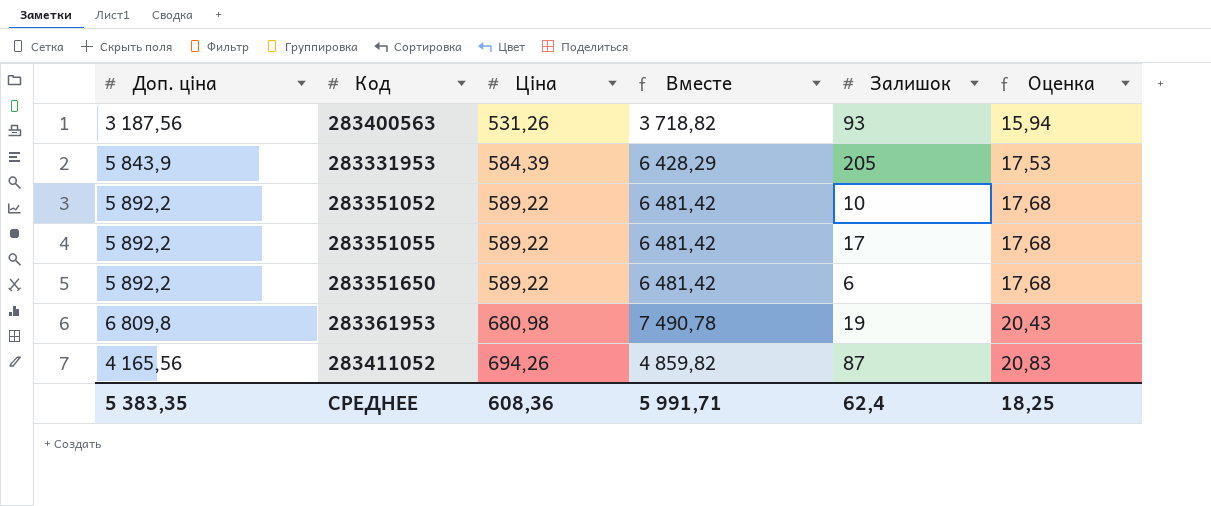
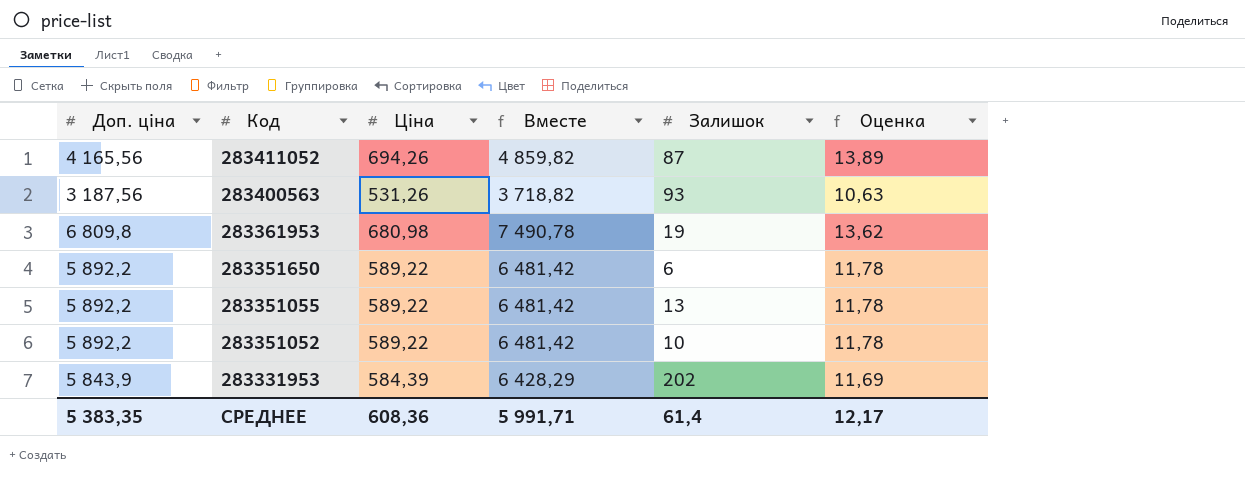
row order: Ціна ascending -> Код descending
column Оценка | formula: [Ціна] * 0,03 -> [Ціна] * 0,02
283351055 | Залишок: 17 -> 13
283331953 | Залишок: 205 -> 202
СРЕДНЕЕ | Залишок: 62,4 -> 61,4
СРЕДНЕЕ | Оценка: 18,25 -> 12,17

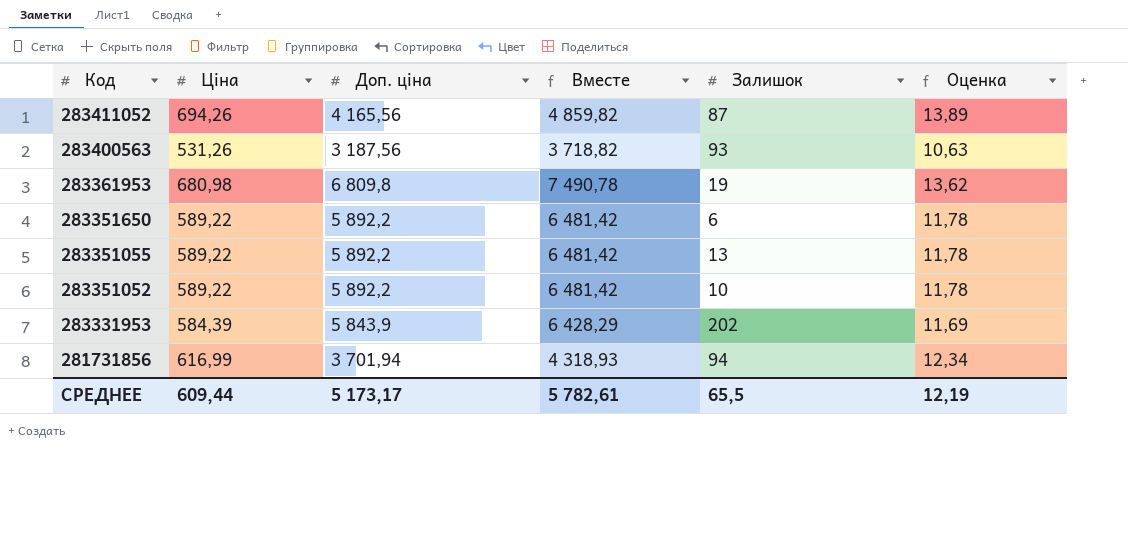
column Доп. ціна | position: 1 -> 3
row 281731856: none -> 616,99 | 3 701,94 | 4 318,93 | 94 | 12,34
СРЕДНЕЕ | Ціна: 608,36 -> 609,44
СРЕДНЕЕ | Доп. ціна: 5 383,35 -> 5 173,17
СРЕДНЕЕ | Вместе: 5 991,71 -> 5 782,61
СРЕДНЕЕ | Залишок: 61,4 -> 65,5
СРЕДНЕЕ | Оценка: 12,17 -> 12,19

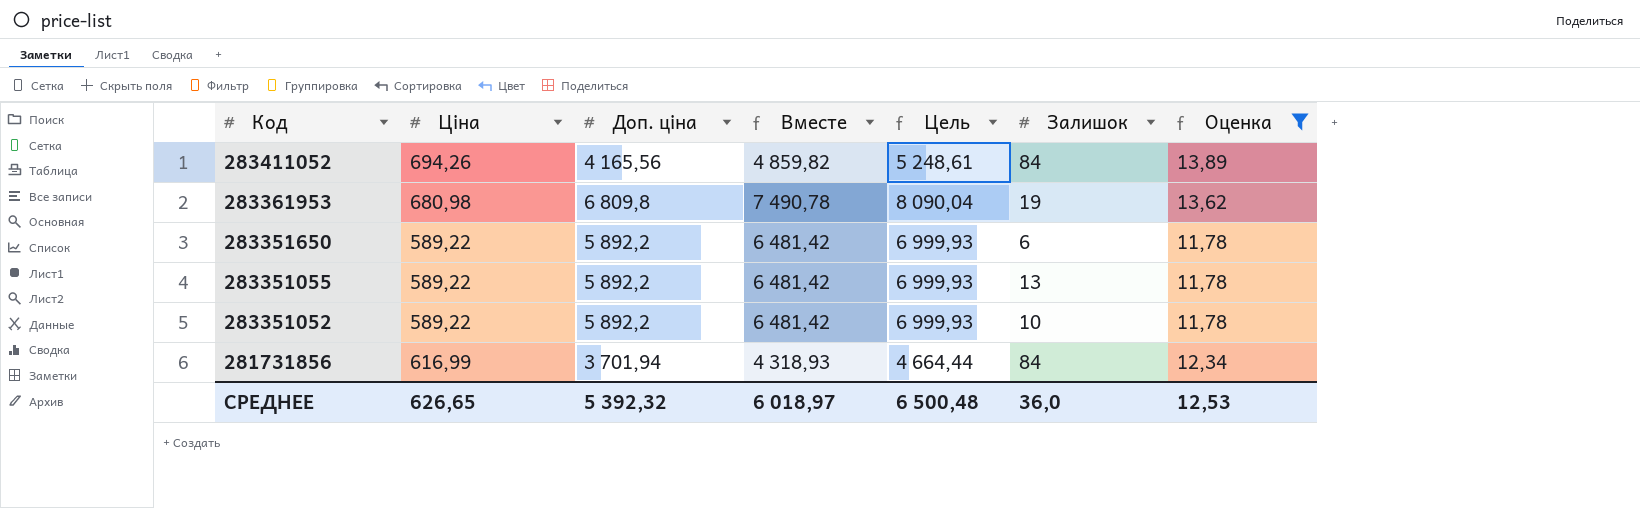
filter: none -> Оценка >= 11,78
column Цель | formula: none -> [Вместе] * 1,08
283411052 | Залишок: 87 -> 84
281731856 | Залишок: 94 -> 84
СРЕДНЕЕ | Ціна: 609,44 -> 626,65
СРЕДНЕЕ | Доп. ціна: 5 173,17 -> 5 392,32
СРЕДНЕЕ | Вместе: 5 782,61 -> 6 018,97
СРЕДНЕЕ | Залишок: 65,5 -> 36,0
СРЕДНЕЕ | Оценка: 12,19 -> 12,53

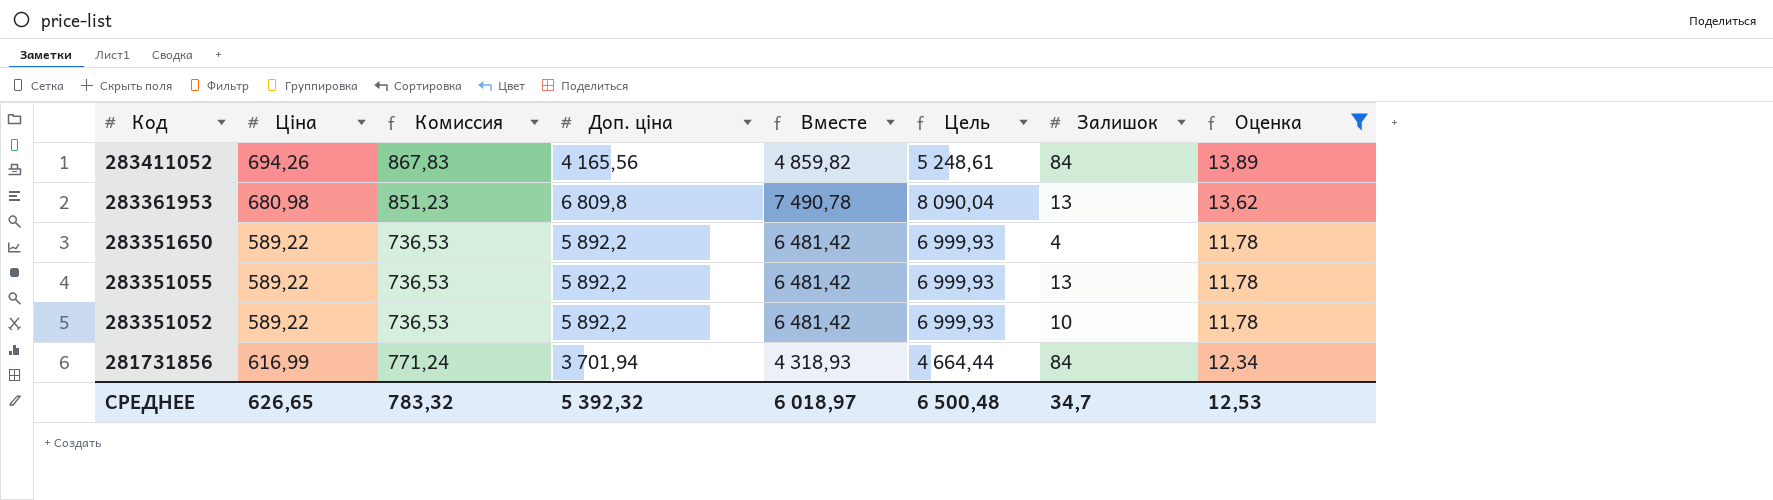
column Комиссия | formula: none -> [Ціна] * 1,25
283361953 | Залишок: 19 -> 13
283351650 | Залишок: 6 -> 4
СРЕДНЕЕ | Залишок: 36,0 -> 34,7

